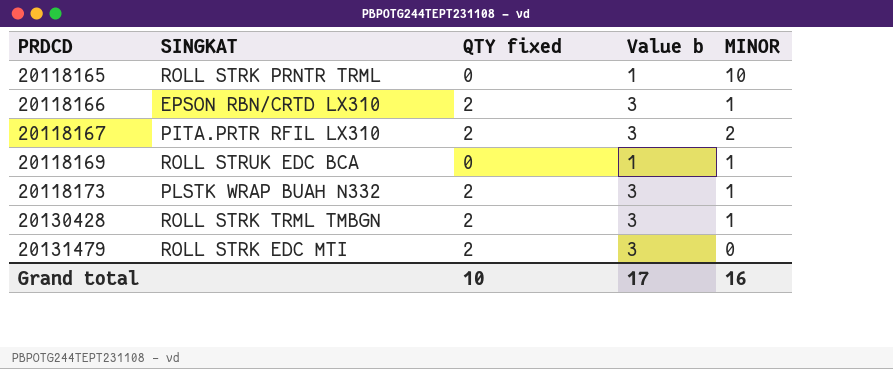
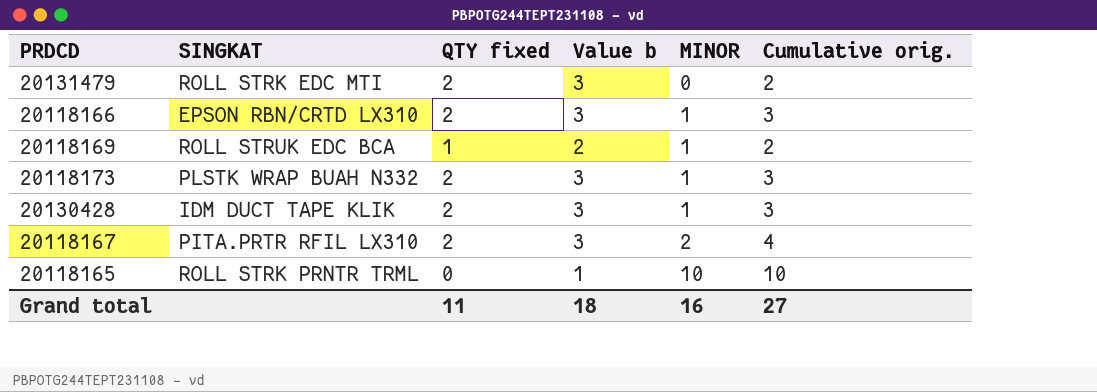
row order: PRDCD ascending -> MINOR ascending
column Cumulative orig. | formula: none -> [QTY fixed] + [MINOR]
20118169 | QTY fixed: 0 -> 1
20118169 | Value b: 1 -> 2
20130428 | SINGKAT: ROLL STRK TRML TMBGN -> IDM DUCT TAPE KLIK
Grand total | QTY fixed: 10 -> 11
Grand total | Value b: 17 -> 18

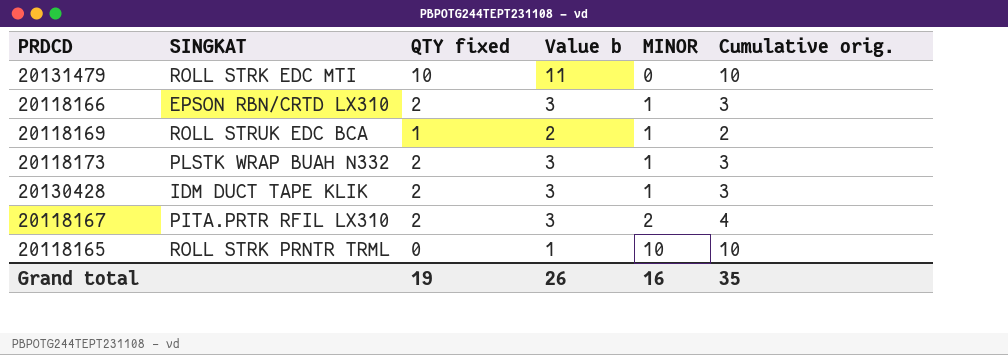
20131479 | QTY fixed: 2 -> 10
20131479 | Value b: 3 -> 11
20131479 | Cumulative orig.: 2 -> 10
Grand total | QTY fixed: 11 -> 19
Grand total | Value b: 18 -> 26
Grand total | Cumulative orig.: 27 -> 35

